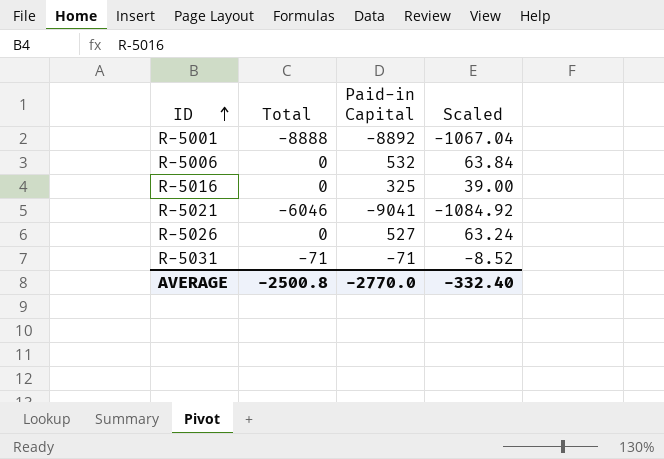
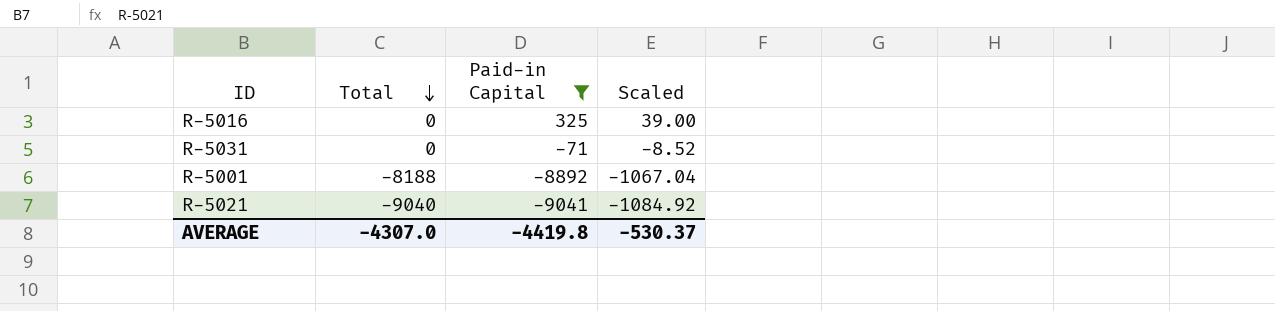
filter: none -> Paid-in Capital <= 325
row order: ID ascending -> Total descending
R-5031 | Total: -71 -> 0
R-5001 | Total: -8888 -> -8188
R-5021 | Total: -6046 -> -9040
AVERAGE | Total: -2500.8 -> -4307.0
AVERAGE | Paid-in Capital: -2770.0 -> -4419.8
AVERAGE | Scaled: -332.40 -> -530.37

